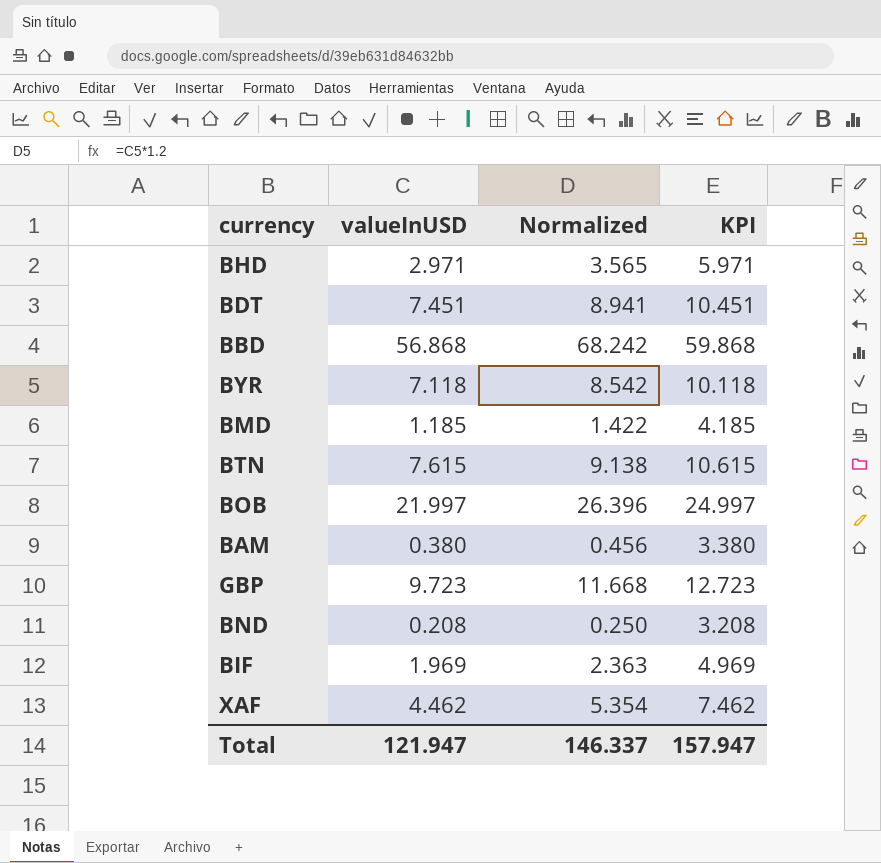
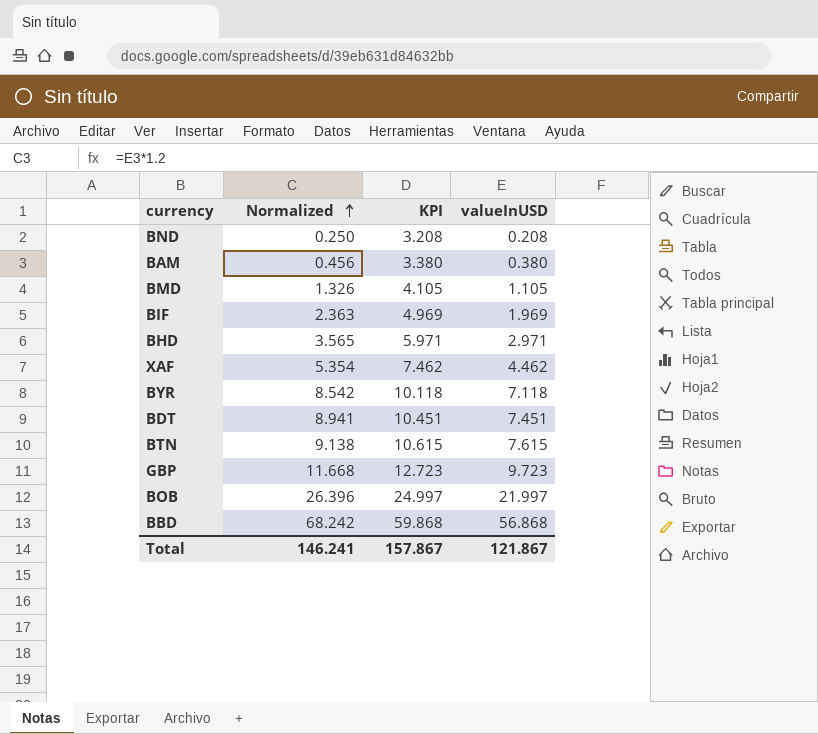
row order: none -> Normalized ascending
column valueInUSD | position: 2 -> 4
BMD | Normalized: 1.422 -> 1.326
BMD | KPI: 4.185 -> 4.105
BMD | valueInUSD: 1.185 -> 1.105
Total | Normalized: 146.337 -> 146.241
Total | KPI: 157.947 -> 157.867
Total | valueInUSD: 121.947 -> 121.867

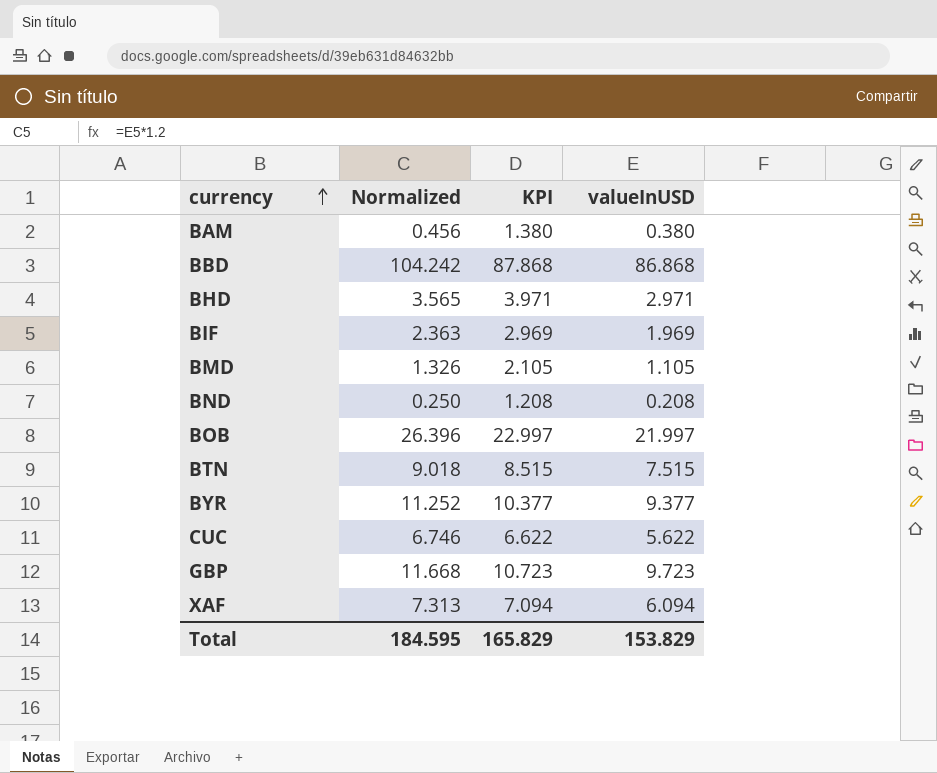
row order: Normalized ascending -> currency ascending
column KPI | formula: [valueInUSD] + 3 -> [valueInUSD] + 1
row BDT: 8.941 | 10.451 | 7.451 -> none
BBD | Normalized: 68.242 -> 104.242
BBD | valueInUSD: 56.868 -> 86.868
BTN | Normalized: 9.138 -> 9.018
BTN | valueInUSD: 7.615 -> 7.515
BYR | Normalized: 8.542 -> 11.252
BYR | valueInUSD: 7.118 -> 9.377
row CUC: none -> 6.746 | 6.622 | 5.622
XAF | Normalized: 5.354 -> 7.313
XAF | valueInUSD: 4.462 -> 6.094
Total | Normalized: 146.241 -> 184.595
Total | KPI: 157.867 -> 165.829
Total | valueInUSD: 121.867 -> 153.829

